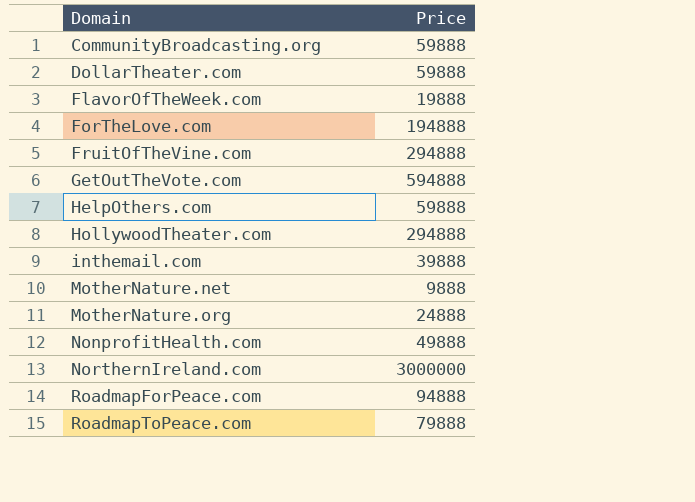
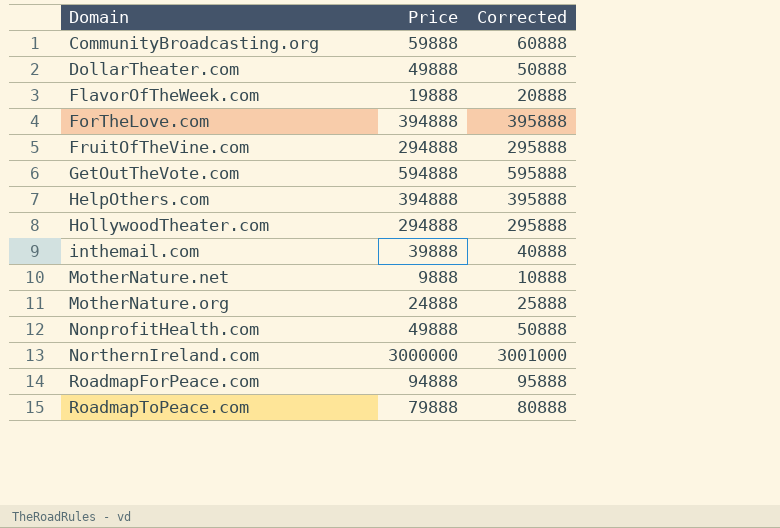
column Corrected | formula: none -> [Price] + 1000
DollarTheater.com | Price: 59888 -> 49888
ForTheLove.com | Price: 194888 -> 394888
HelpOthers.com | Price: 59888 -> 394888

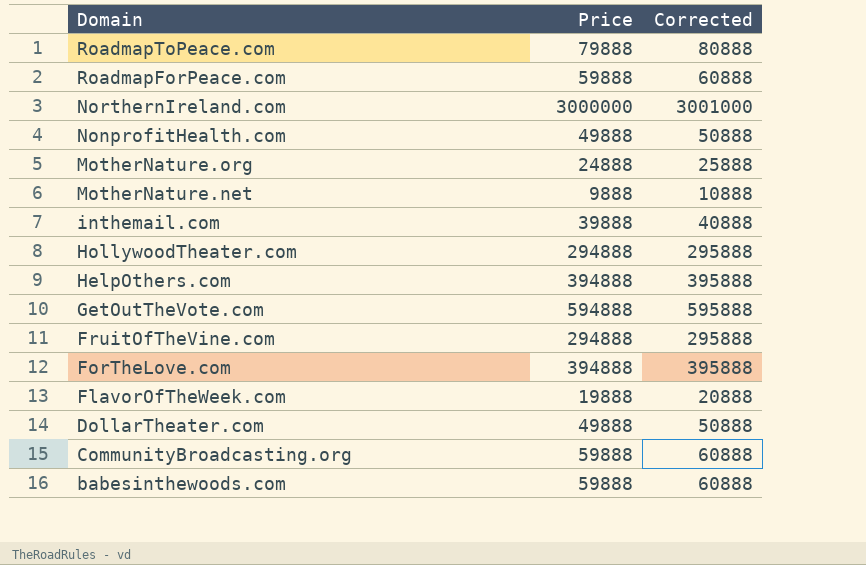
row order: Domain ascending -> Domain descending
RoadmapForPeace.com | Price: 94888 -> 59888
RoadmapForPeace.com | Corrected: 95888 -> 60888
row babesinthewoods.com: none -> 59888 | 60888

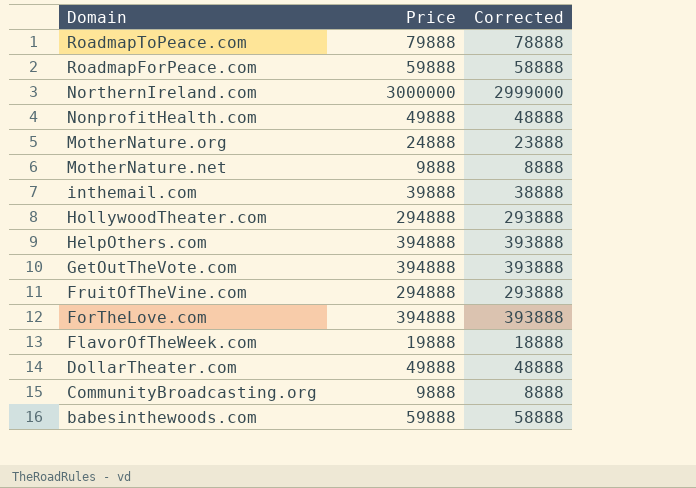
column Corrected | formula: [Price] + 1000 -> [Price] - 1000
GetOutTheVote.com | Price: 594888 -> 394888
CommunityBroadcasting.org | Price: 59888 -> 9888

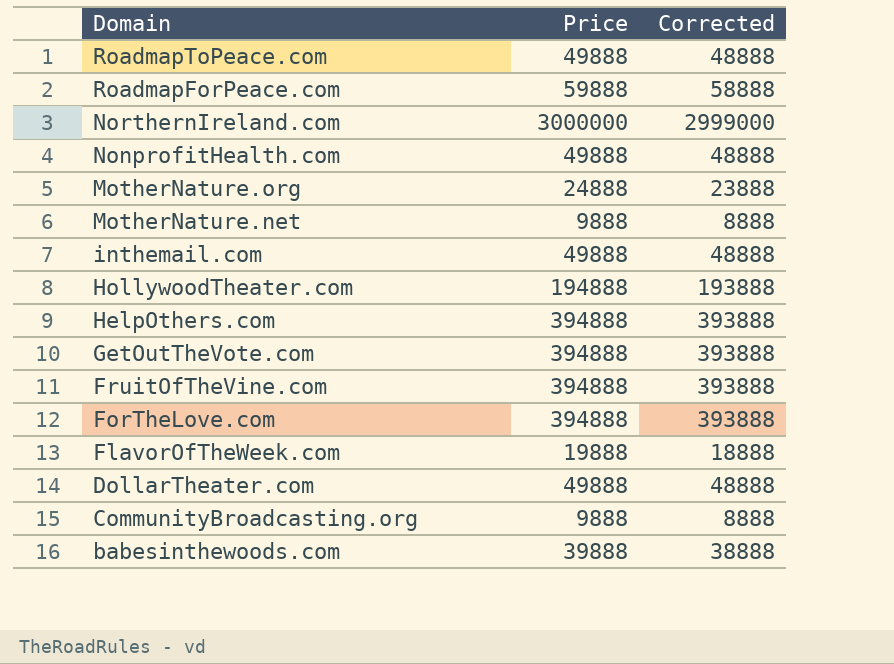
RoadmapToPeace.com | Price: 79888 -> 49888
RoadmapToPeace.com | Corrected: 78888 -> 48888
inthemail.com | Price: 39888 -> 49888
inthemail.com | Corrected: 38888 -> 48888
HollywoodTheater.com | Price: 294888 -> 194888
HollywoodTheater.com | Corrected: 293888 -> 193888
FruitOfTheVine.com | Price: 294888 -> 394888
FruitOfTheVine.com | Corrected: 293888 -> 393888
babesinthewoods.com | Price: 59888 -> 39888
babesinthewoods.com | Corrected: 58888 -> 38888

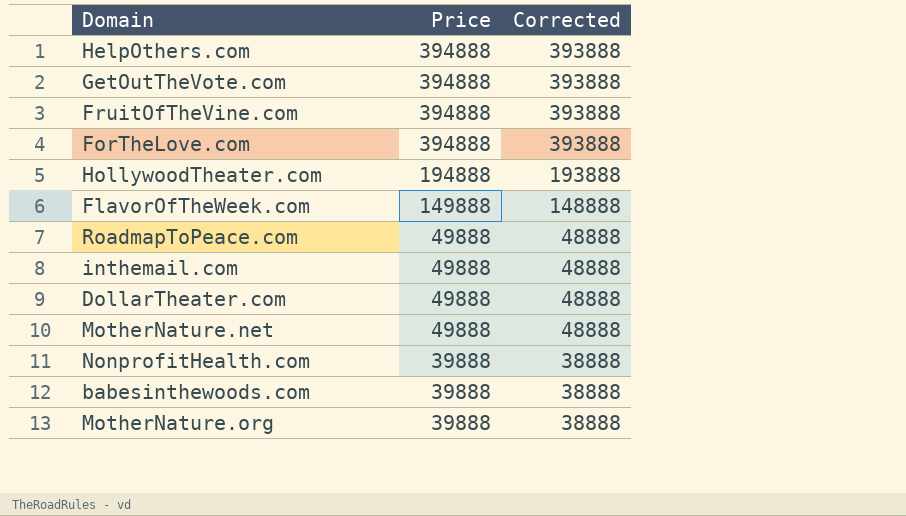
row order: Domain descending -> Price descending
row RoadmapForPeace.com: 59888 | 58888 -> none
row NorthernIreland.com: 3000000 | 2999000 -> none
row CommunityBroadcasting.org: 9888 | 8888 -> none
FlavorOfTheWeek.com | Price: 19888 -> 149888
FlavorOfTheWeek.com | Corrected: 18888 -> 148888
MotherNature.net | Price: 9888 -> 49888
MotherNature.net | Corrected: 8888 -> 48888
NonprofitHealth.com | Price: 49888 -> 39888
NonprofitHealth.com | Corrected: 48888 -> 38888
MotherNature.org | Price: 24888 -> 39888
MotherNature.org | Corrected: 23888 -> 38888

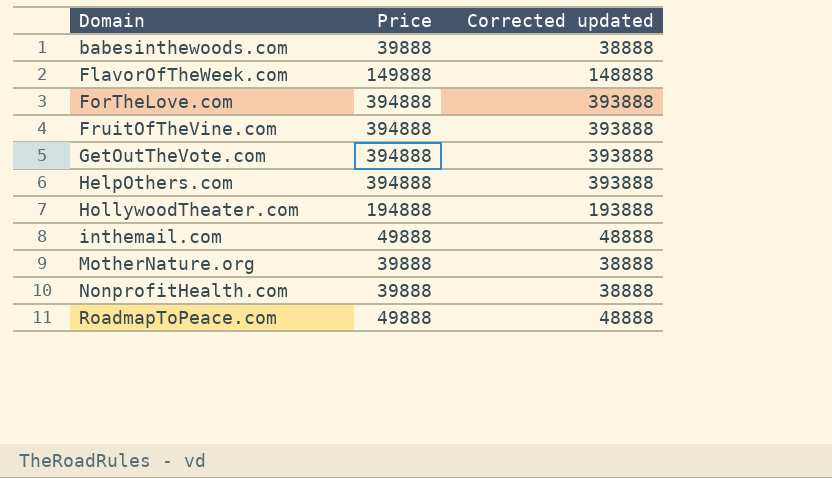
row order: Price descending -> Domain ascending
column name: Corrected -> Corrected updated
row DollarTheater.com: 49888 | 48888 -> none
row MotherNature.net: 49888 | 48888 -> none

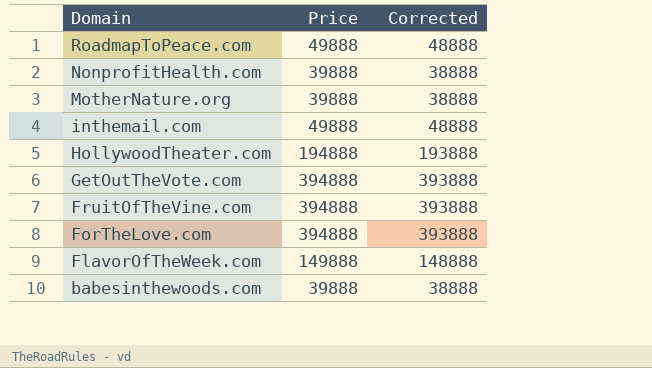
row order: Domain ascending -> Domain descending
column name: Corrected updated -> Corrected
row HelpOthers.com: 394888 | 393888 -> none

